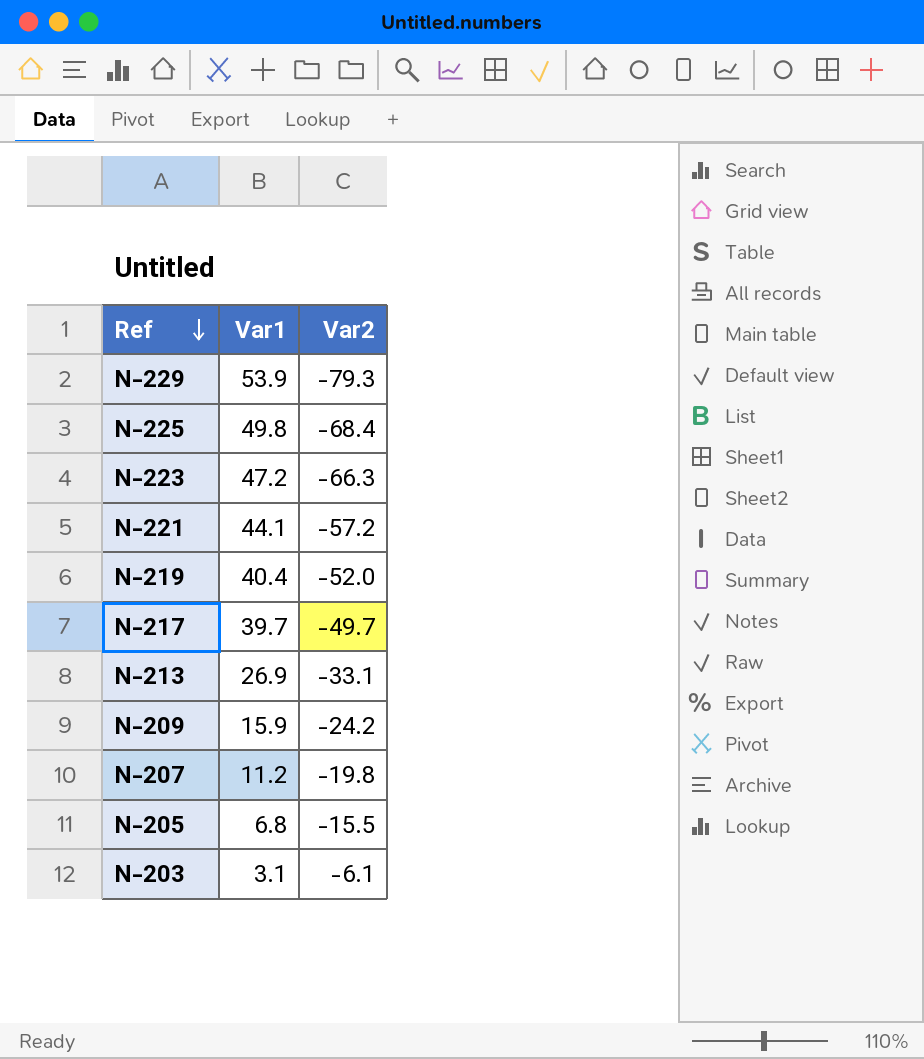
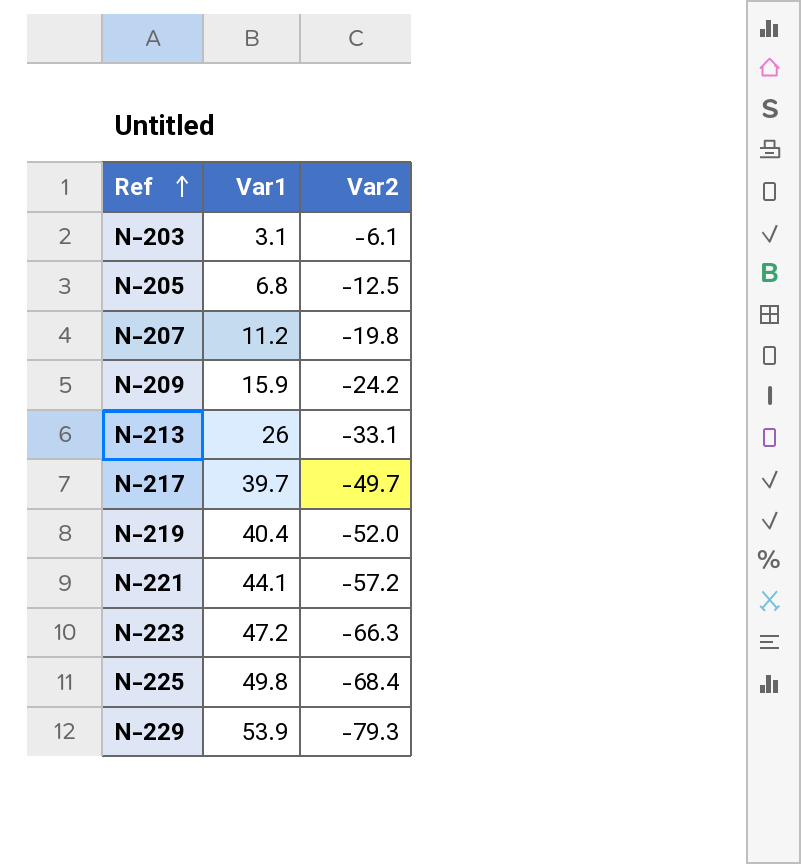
row order: Ref descending -> Ref ascending
N-205 | Var2: -15.5 -> -12.5
N-213 | Var1: 26.9 -> 26

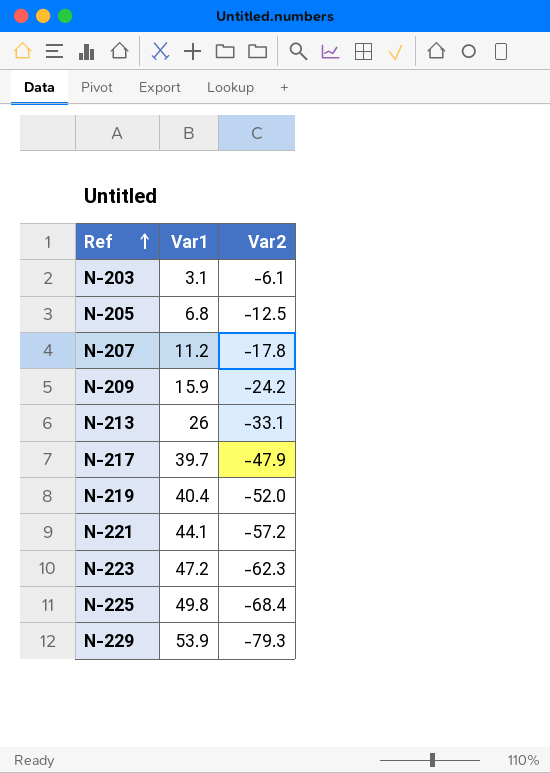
N-207 | Var2: -19.8 -> -17.8
N-217 | Var2: -49.7 -> -47.9
N-223 | Var2: -66.3 -> -62.3

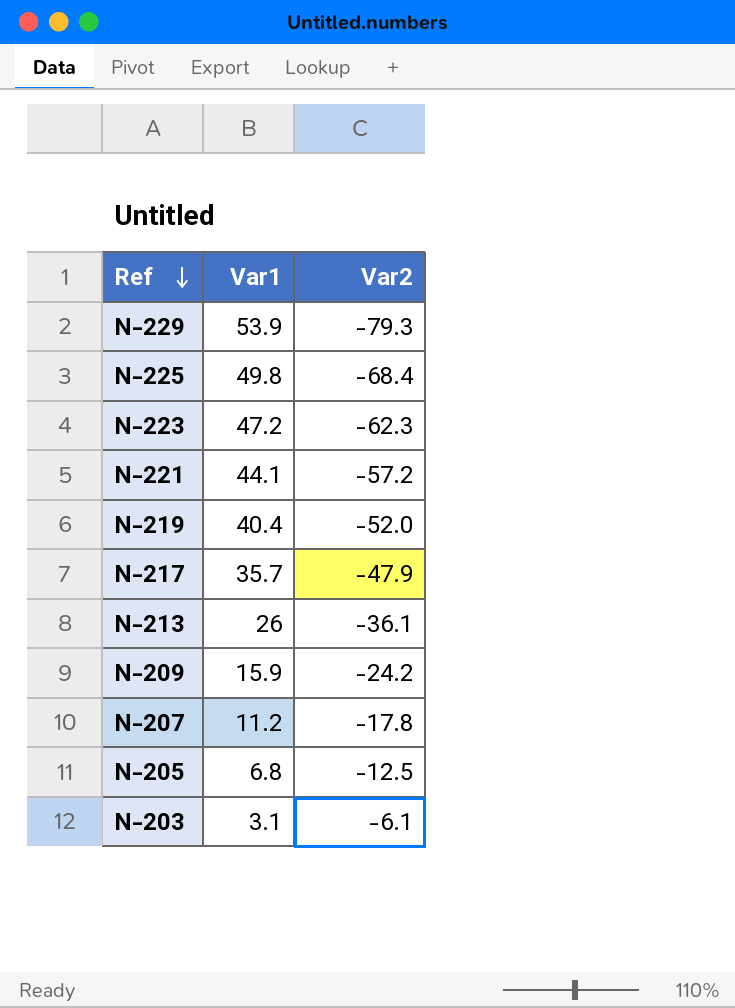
row order: Ref ascending -> Ref descending
N-217 | Var1: 39.7 -> 35.7
N-213 | Var2: -33.1 -> -36.1

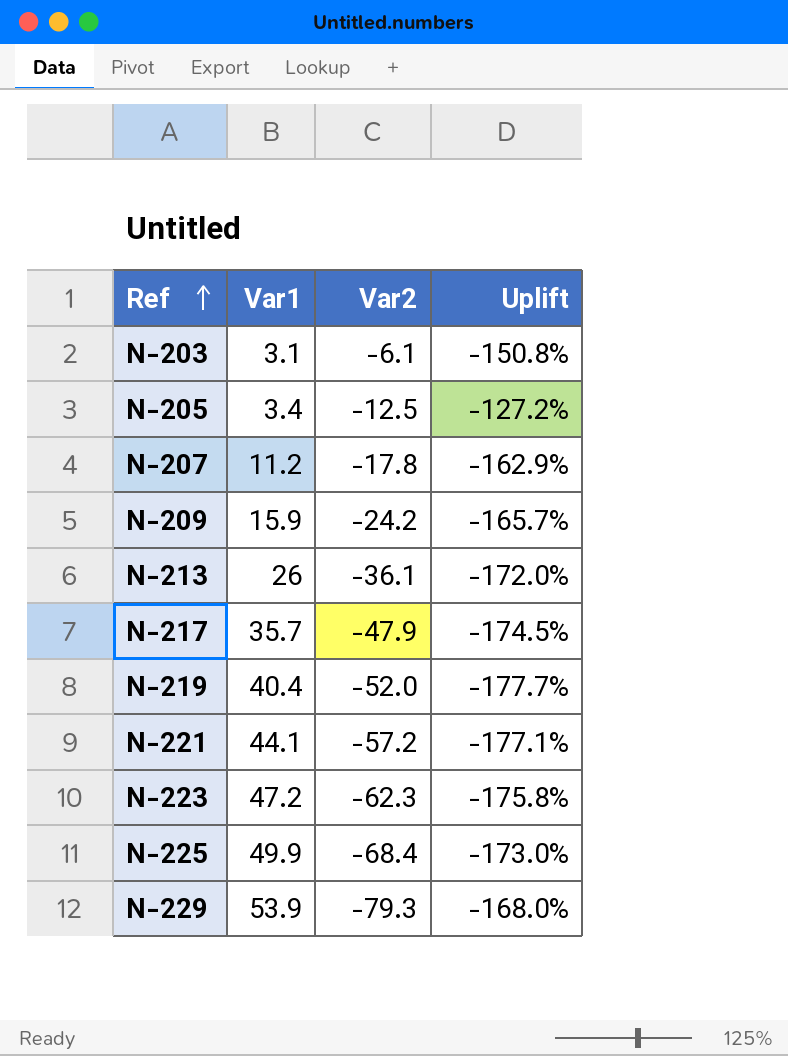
row order: Ref descending -> Ref ascending
column Uplift | formula: none -> ([Var1] - [Var2]) / [Var2]
N-205 | Var1: 6.8 -> 3.4
N-225 | Var1: 49.8 -> 49.9

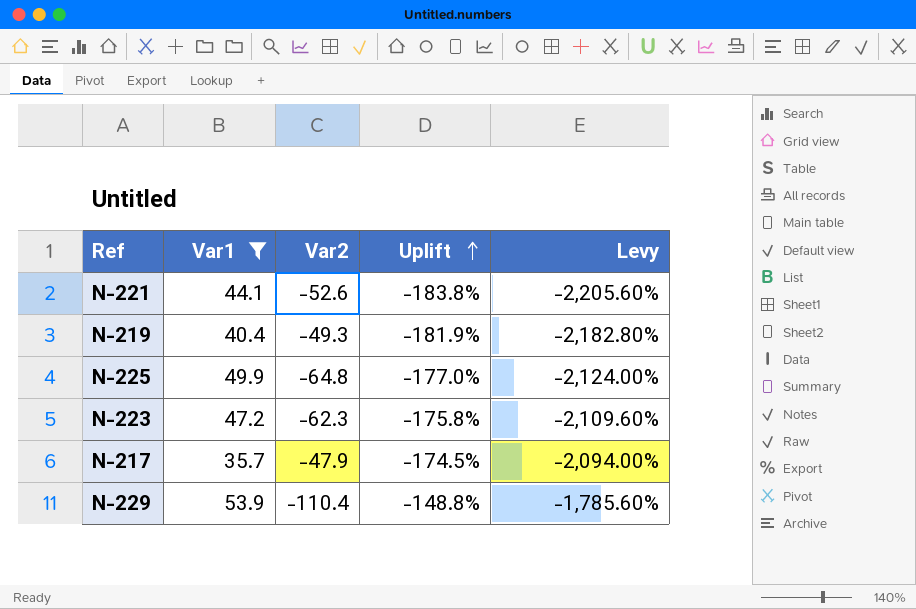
filter: none -> Var1 >= 35.7
row order: Ref ascending -> Uplift ascending
column Levy | formula: none -> [Uplift] * 12
N-221 | Var2: -57.2 -> -52.6
N-221 | Uplift: -177.1% -> -183.8%
N-219 | Var2: -52.0 -> -49.3
N-219 | Uplift: -177.7% -> -181.9%
N-225 | Var2: -68.4 -> -64.8
N-225 | Uplift: -173.0% -> -177.0%
N-229 | Var2: -79.3 -> -110.4
N-229 | Uplift: -168.0% -> -148.8%

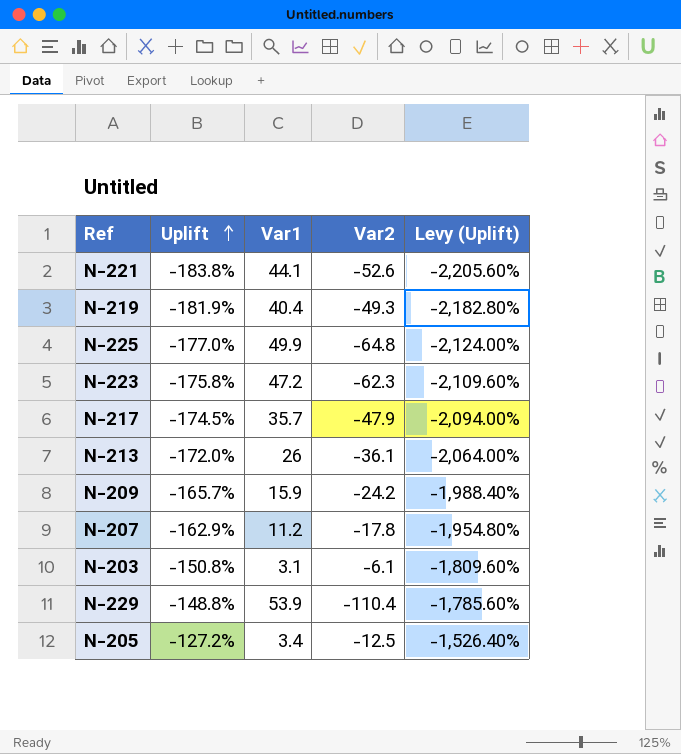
filter: Var1 >= 35.7 -> none
column Uplift | position: 4 -> 2
column name: Levy -> Levy (Uplift)

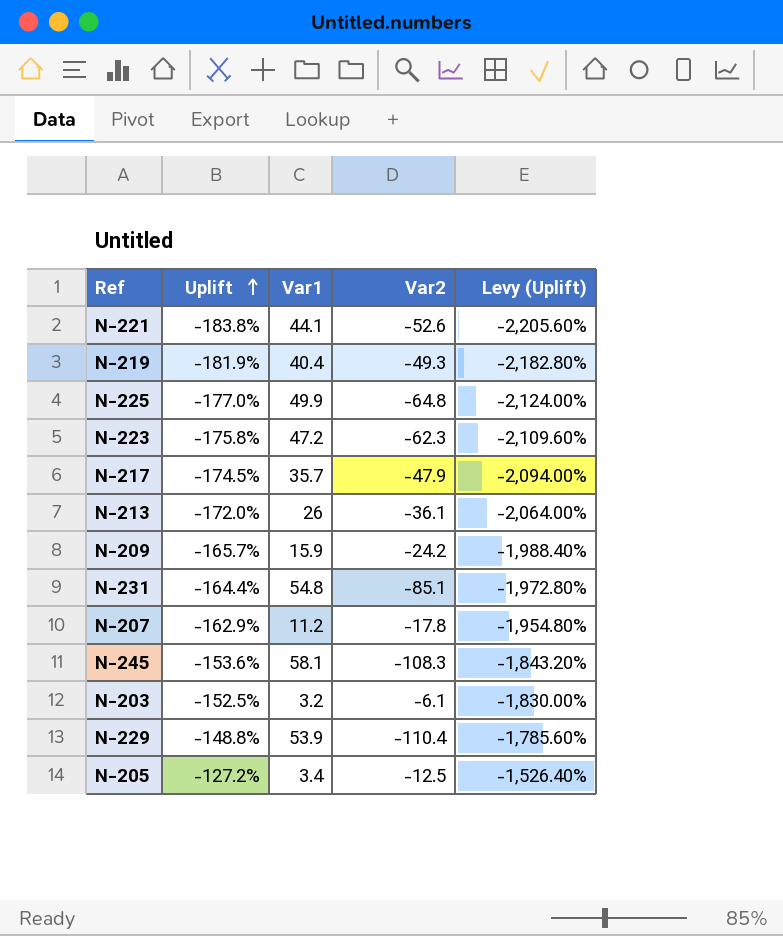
row N-231: none -> -164.4% | 54.8 | -85.1 | -1,972.80%
row N-245: none -> -153.6% | 58.1 | -108.3 | -1,843.20%
N-203 | Uplift: -150.8% -> -152.5%
N-203 | Var1: 3.1 -> 3.2
N-203 | Levy (Uplift): -1,809.60% -> -1,830.00%

